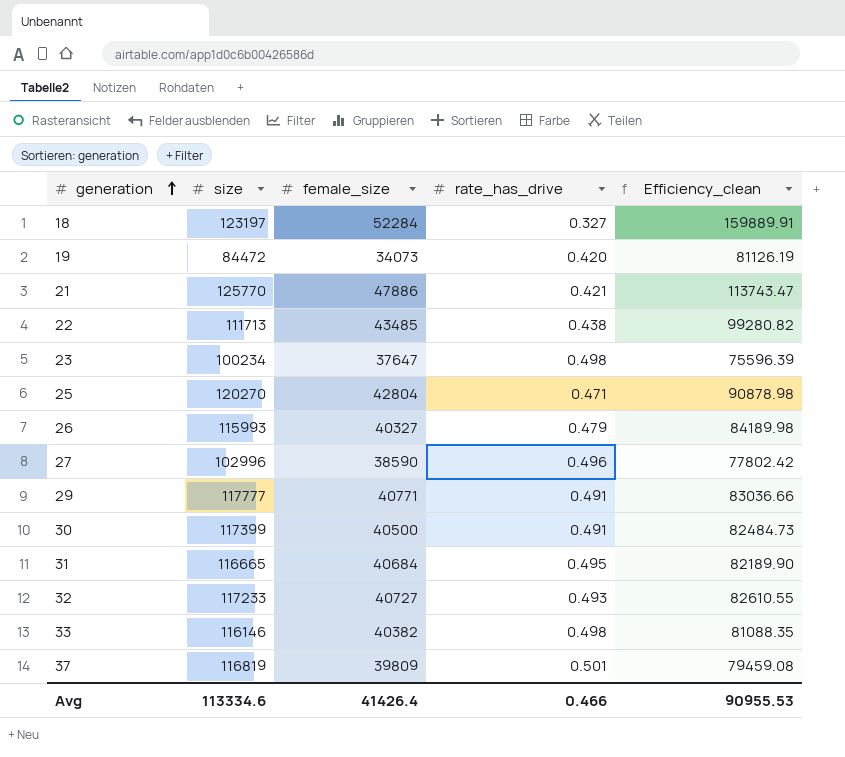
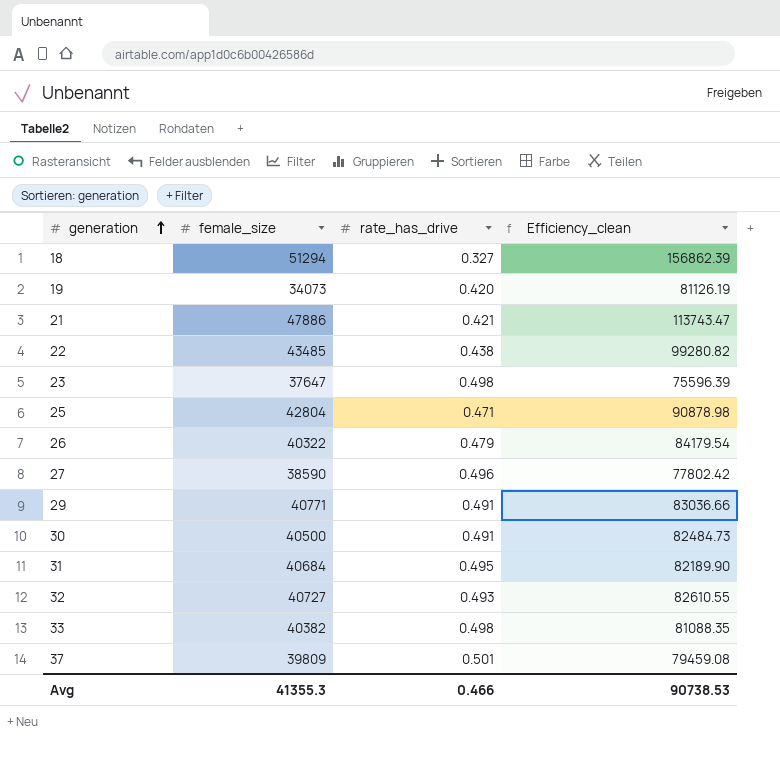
column size | position: 2 -> none
18 | female_size: 52284 -> 51294
18 | Efficiency_clean: 159889.91 -> 156862.39
26 | female_size: 40327 -> 40322
26 | Efficiency_clean: 84189.98 -> 84179.54
Avg | female_size: 41426.4 -> 41355.3
Avg | Efficiency_clean: 90955.53 -> 90738.53

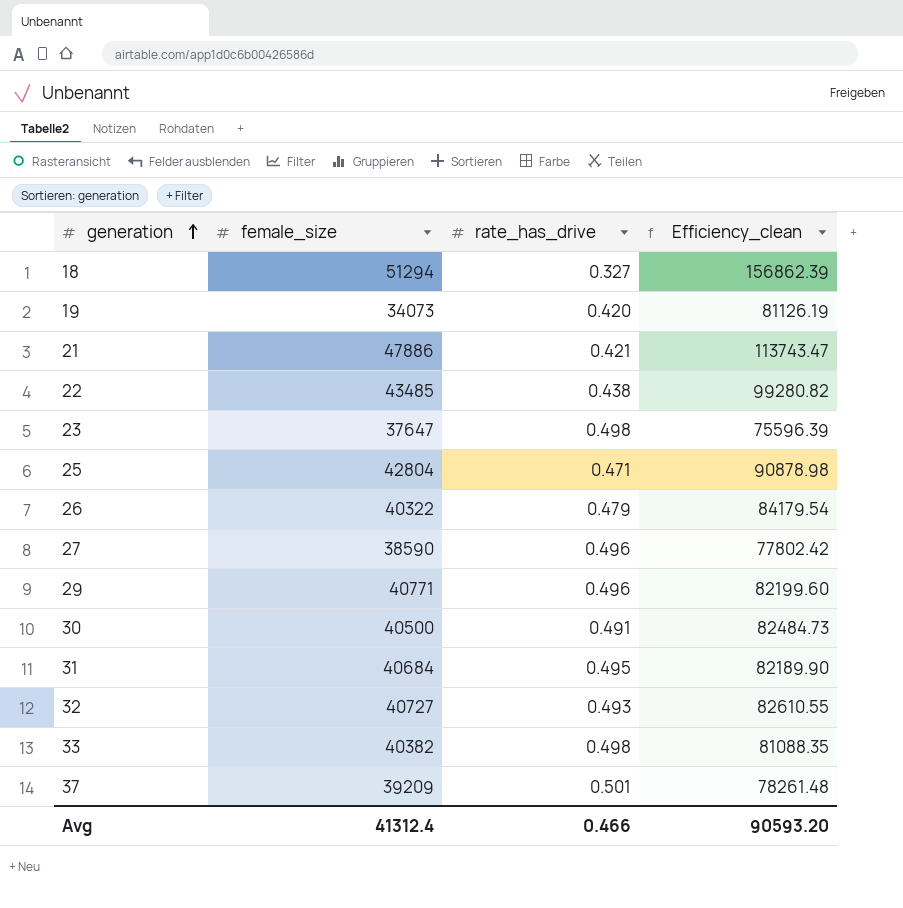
29 | rate_has_drive: 0.491 -> 0.496
29 | Efficiency_clean: 83036.66 -> 82199.60
37 | female_size: 39809 -> 39209
37 | Efficiency_clean: 79459.08 -> 78261.48
Avg | female_size: 41355.3 -> 41312.4
Avg | Efficiency_clean: 90738.53 -> 90593.20

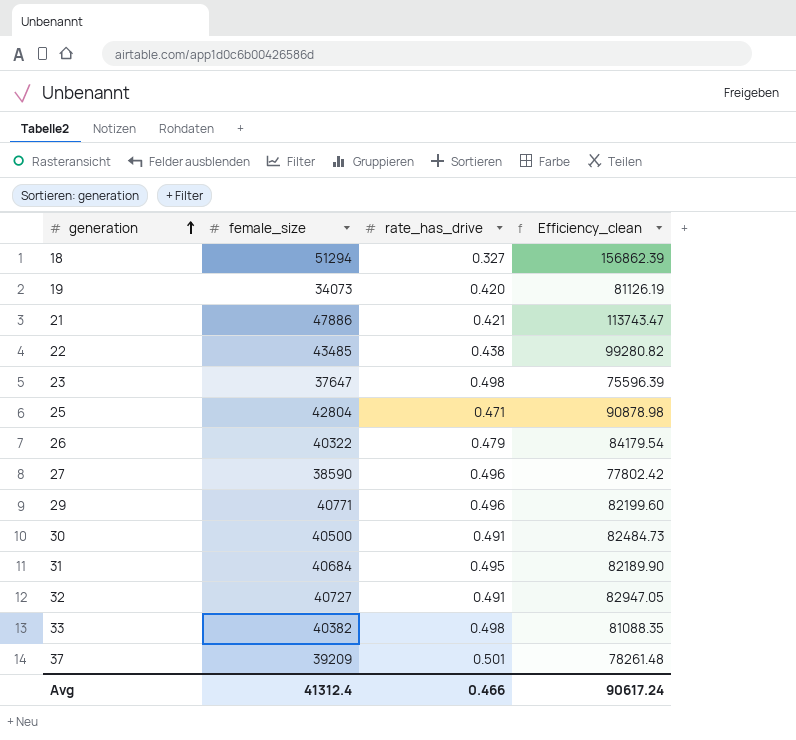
32 | rate_has_drive: 0.493 -> 0.491
32 | Efficiency_clean: 82610.55 -> 82947.05
Avg | Efficiency_clean: 90593.20 -> 90617.24

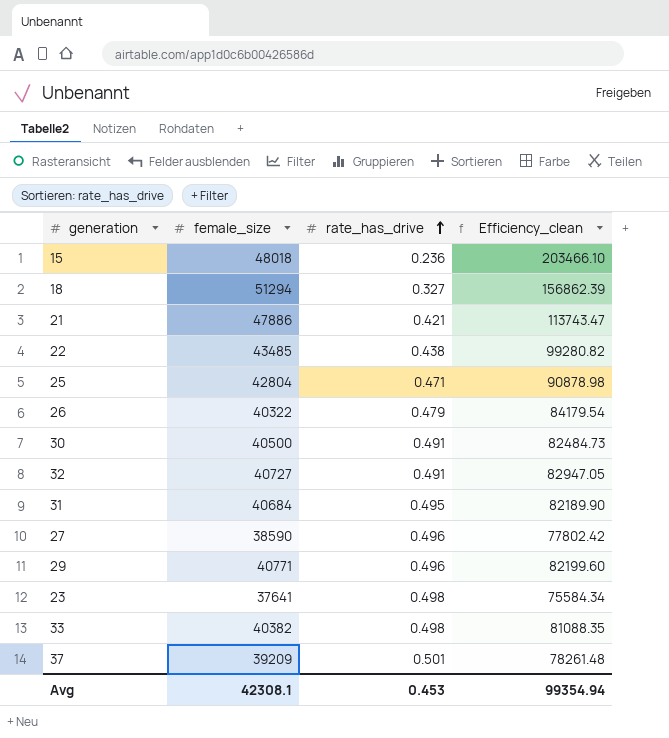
row order: generation ascending -> rate_has_drive ascending
row 19: 34073 | 0.420 | 81126.19 -> none
row 15: none -> 48018 | 0.236 | 203466.10
23 | female_size: 37647 -> 37641
23 | Efficiency_clean: 75596.39 -> 75584.34
Avg | female_size: 41312.4 -> 42308.1
Avg | rate_has_drive: 0.466 -> 0.453
Avg | Efficiency_clean: 90617.24 -> 99354.94

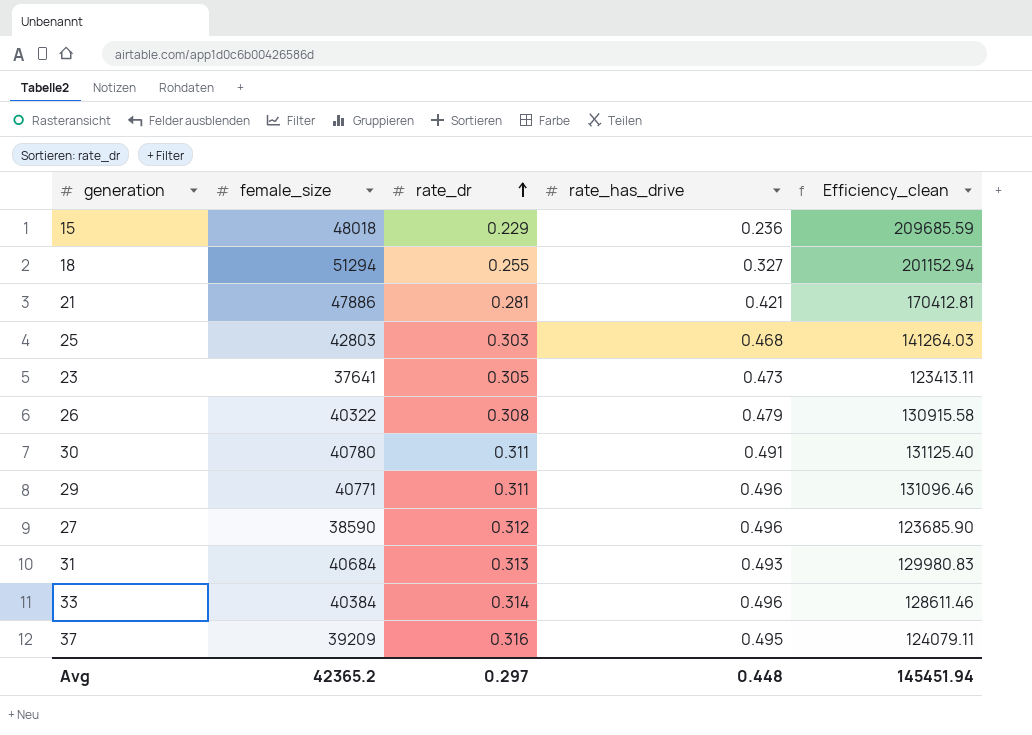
row order: rate_has_drive ascending -> rate_dr ascending
column rate_dr | position: none -> 3
column Efficiency_clean | formula: [female_size] / [rate_has_drive] -> [female_size] / [rate_dr]
row 22: 43485 | 0.438 | 99280.82 -> none
row 32: 40727 | 0.491 | 82947.05 -> none
25 | female_size: 42804 -> 42803
25 | rate_has_drive: 0.471 -> 0.468
23 | rate_has_drive: 0.498 -> 0.473
30 | female_size: 40500 -> 40780
31 | rate_has_drive: 0.495 -> 0.493
33 | female_size: 40382 -> 40384
33 | rate_has_drive: 0.498 -> 0.496
37 | rate_has_drive: 0.501 -> 0.495
Avg | female_size: 42308.1 -> 42365.2
Avg | rate_has_drive: 0.453 -> 0.448
Avg | Efficiency_clean: 99354.94 -> 145451.94

